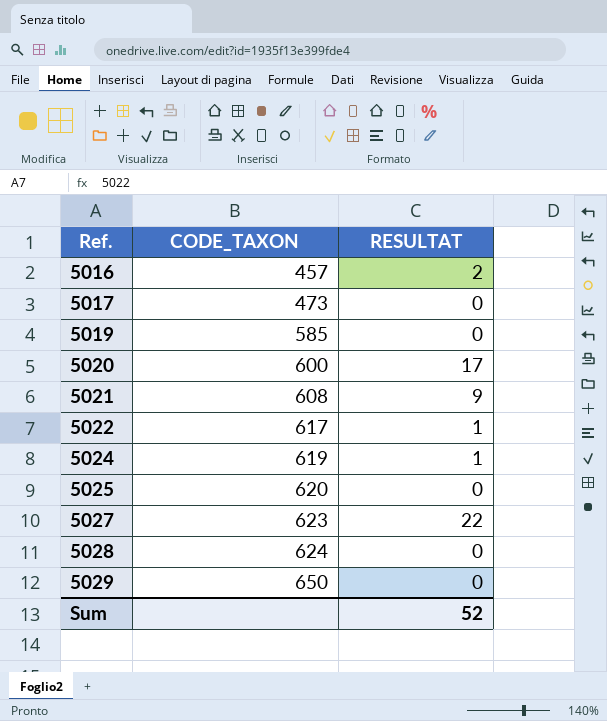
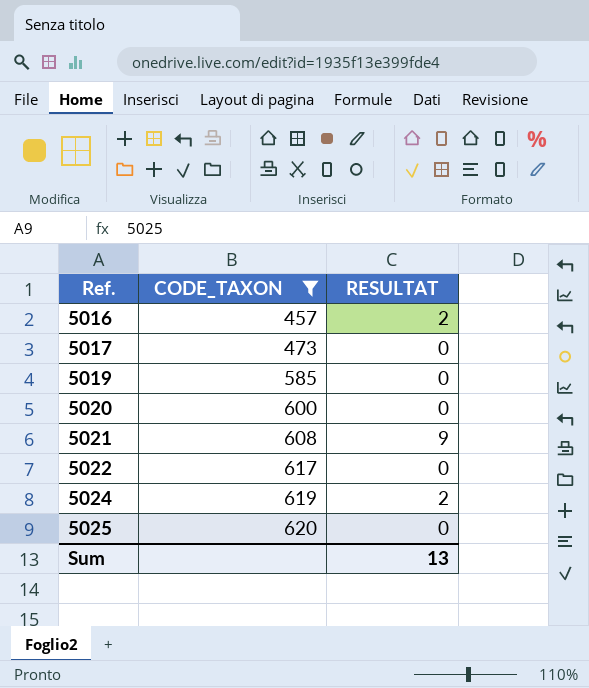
filter: none -> CODE_TAXON <= 620
5020 | RESULTAT: 17 -> 0
5022 | RESULTAT: 1 -> 0
5024 | RESULTAT: 1 -> 2
Sum | RESULTAT: 52 -> 13

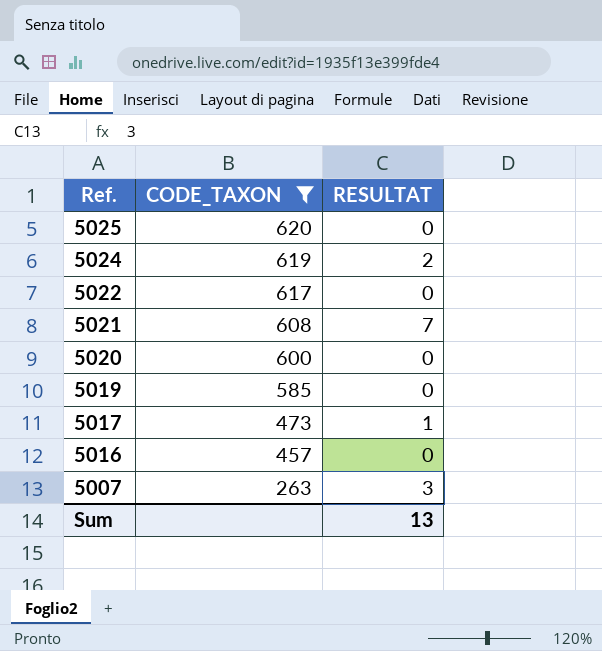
row order: Ref. ascending -> Ref. descending
5021 | RESULTAT: 9 -> 7
5017 | RESULTAT: 0 -> 1
5016 | RESULTAT: 2 -> 0
row 5007: none -> 263 | 3

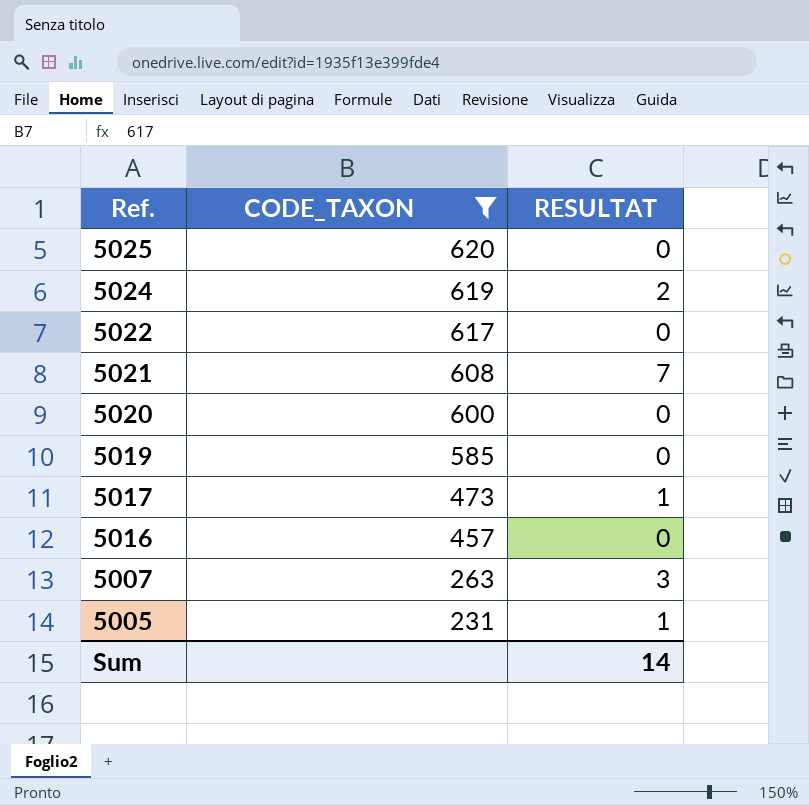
row 5005: none -> 231 | 1
Sum | RESULTAT: 13 -> 14

